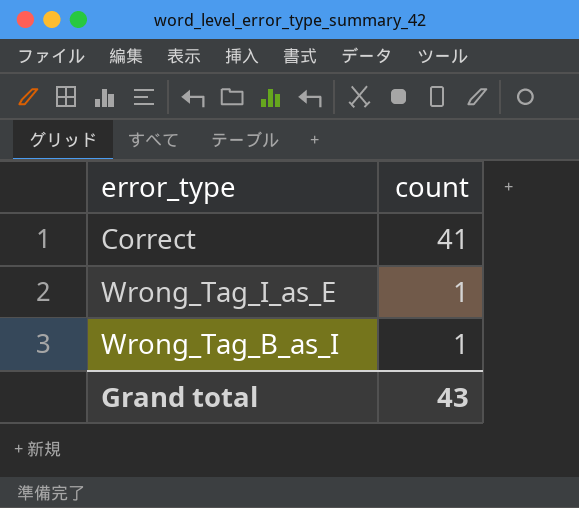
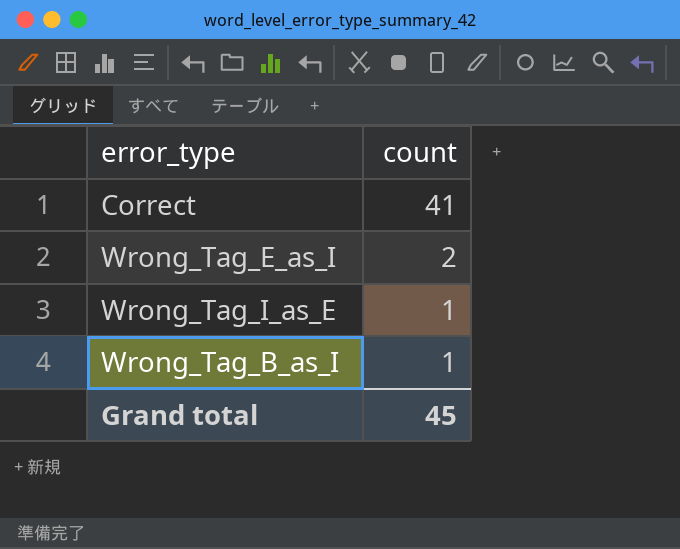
row Wrong_Tag_E_as_I: none -> 2
Grand total | count: 43 -> 45

